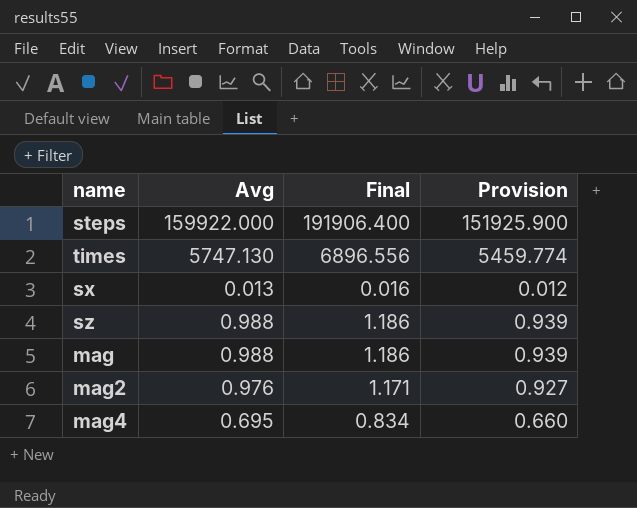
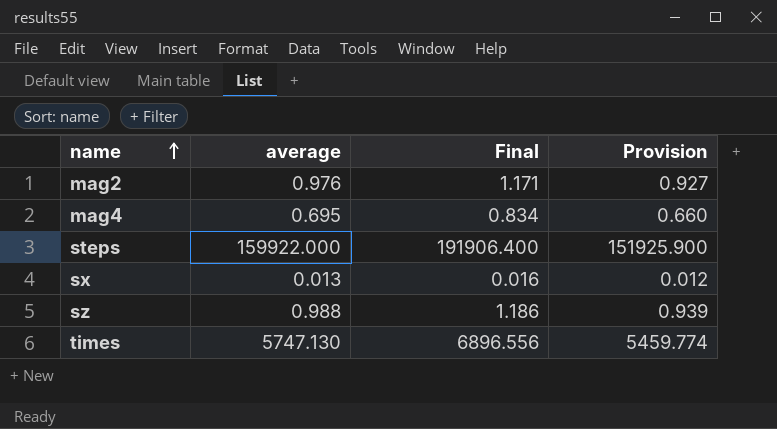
row order: none -> name ascending
column name: Avg -> average
row mag: 0.988 | 1.186 | 0.939 -> none

